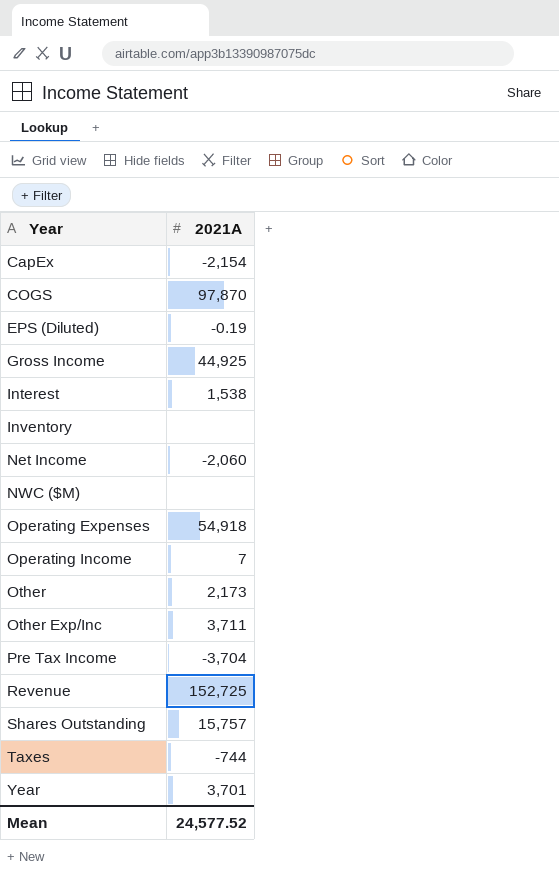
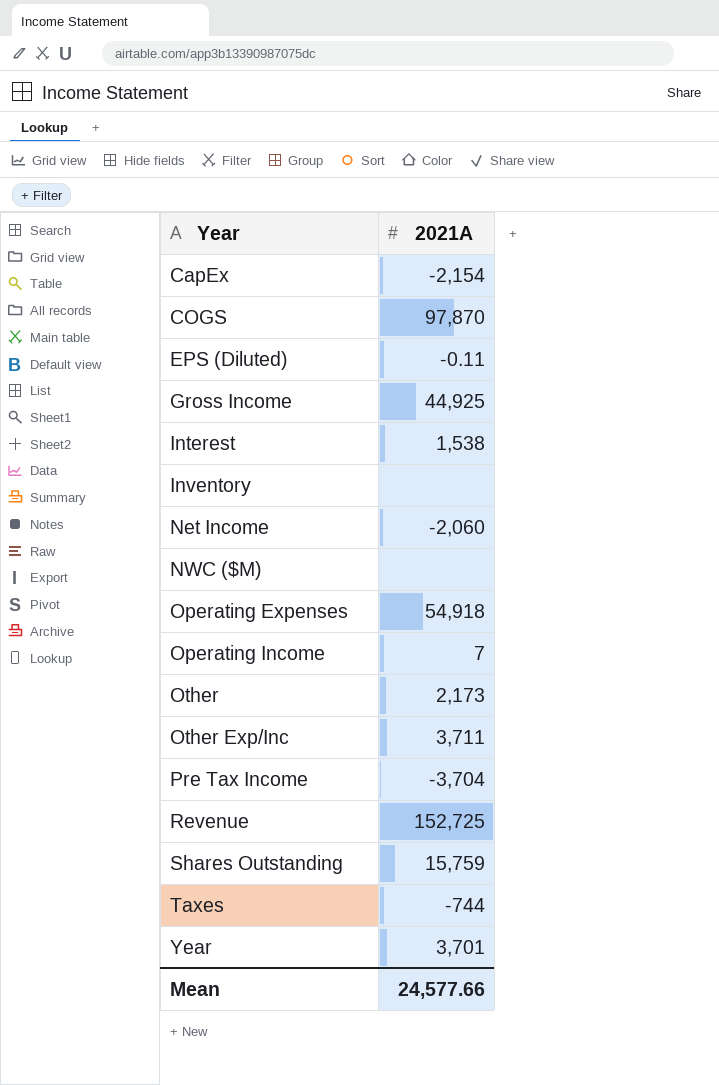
EPS (Diluted) | 2021A: -0.19 -> -0.11
Shares Outstanding | 2021A: 15,757 -> 15,759
Mean | 2021A: 24,577.52 -> 24,577.66

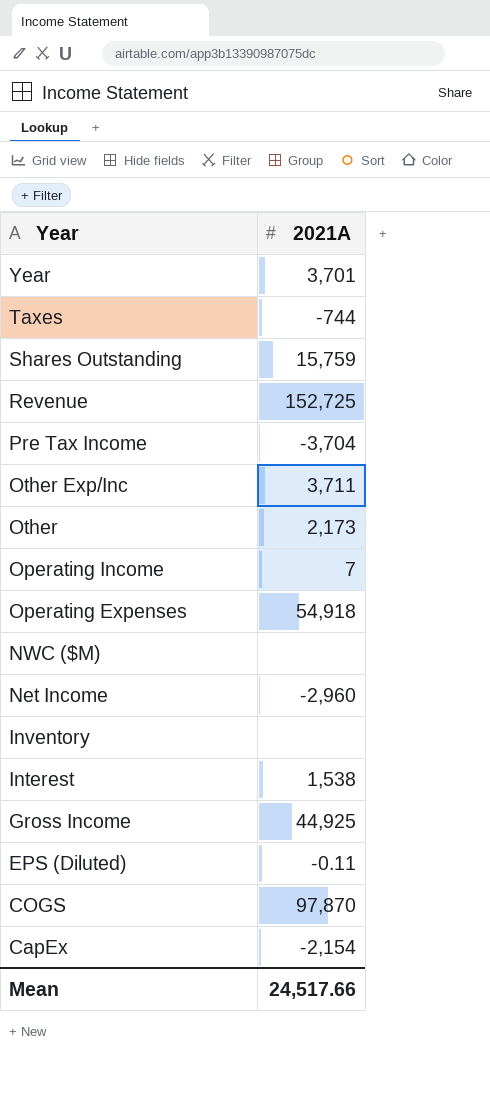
row order: Year ascending -> Year descending
Net Income | 2021A: -2,060 -> -2,960
Mean | 2021A: 24,577.66 -> 24,517.66

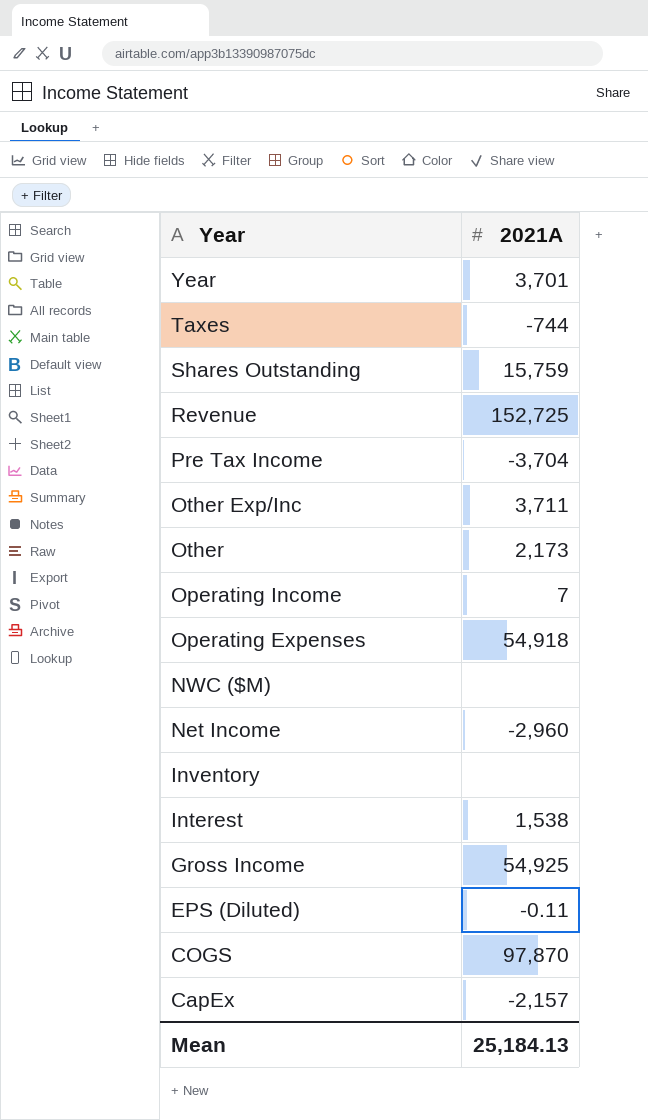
Gross Income | 2021A: 44,925 -> 54,925
CapEx | 2021A: -2,154 -> -2,157
Mean | 2021A: 24,517.66 -> 25,184.13

